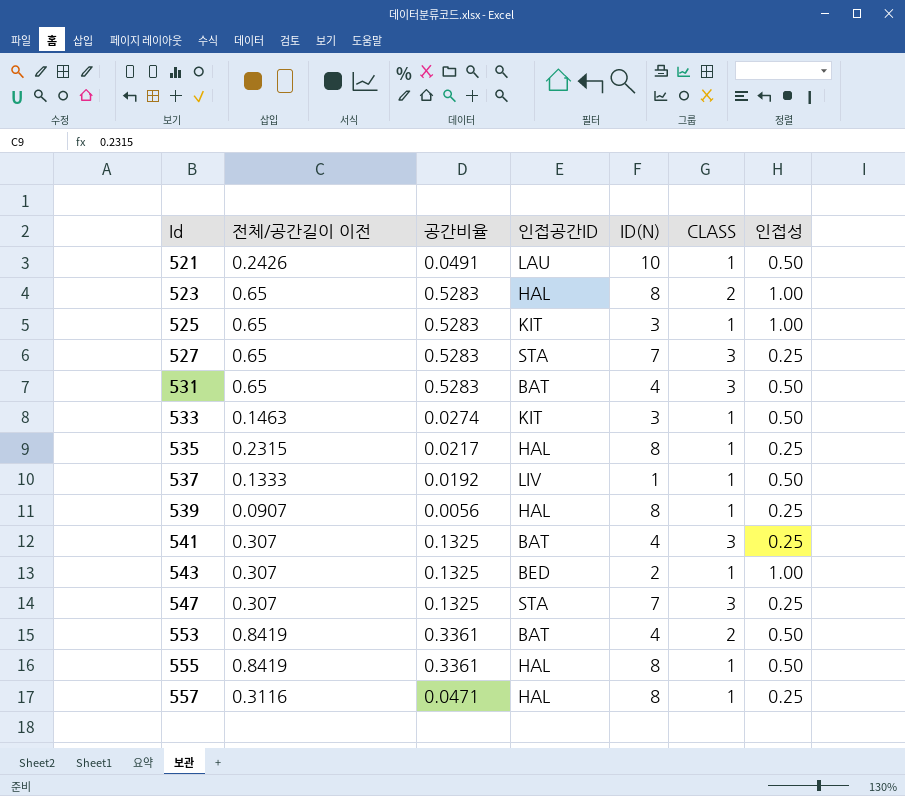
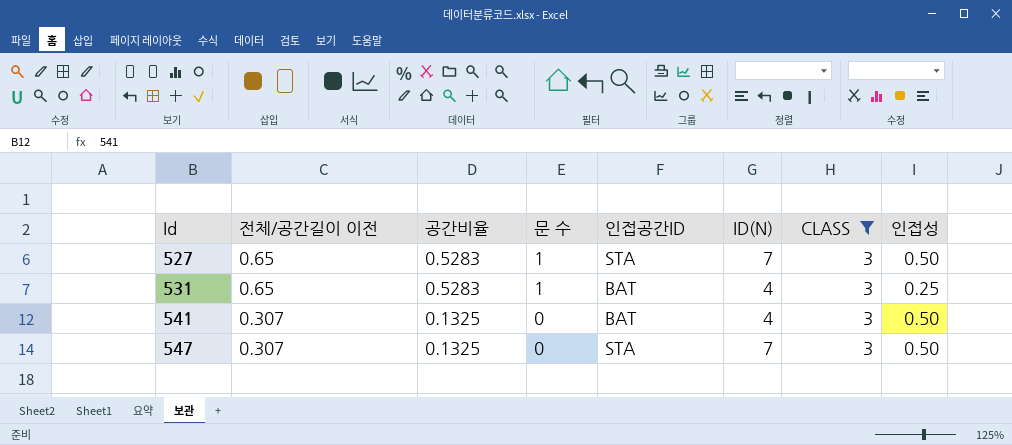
filter: none -> CLASS = 3
column 문 수 | position: none -> 4
527 | 인접성: 0.25 -> 0.50
531 | 인접성: 0.50 -> 0.25
541 | 인접성: 0.25 -> 0.50
547 | 인접성: 0.25 -> 0.50

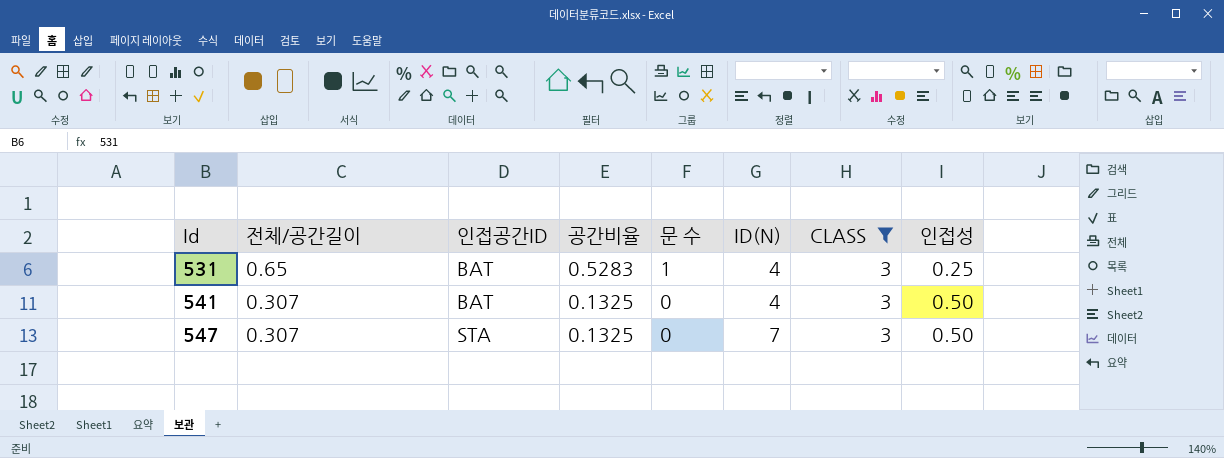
column name: 전체/공간길이 이전 -> 전체/공간길이
column 인접공간ID | position: 5 -> 3
row 527: 0.65 | 0.5283 | 1 | STA | 7 | 3 | 0.50 -> none

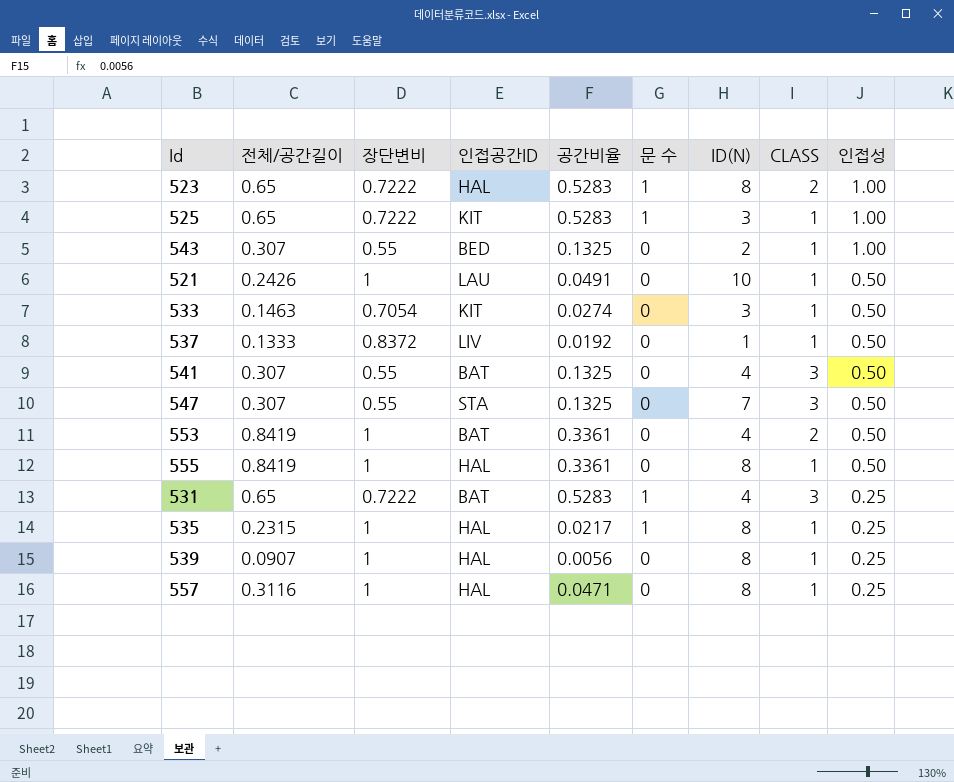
filter: CLASS = 3 -> none
row order: Id ascending -> 인접성 descending
column 장단변비 | position: none -> 3

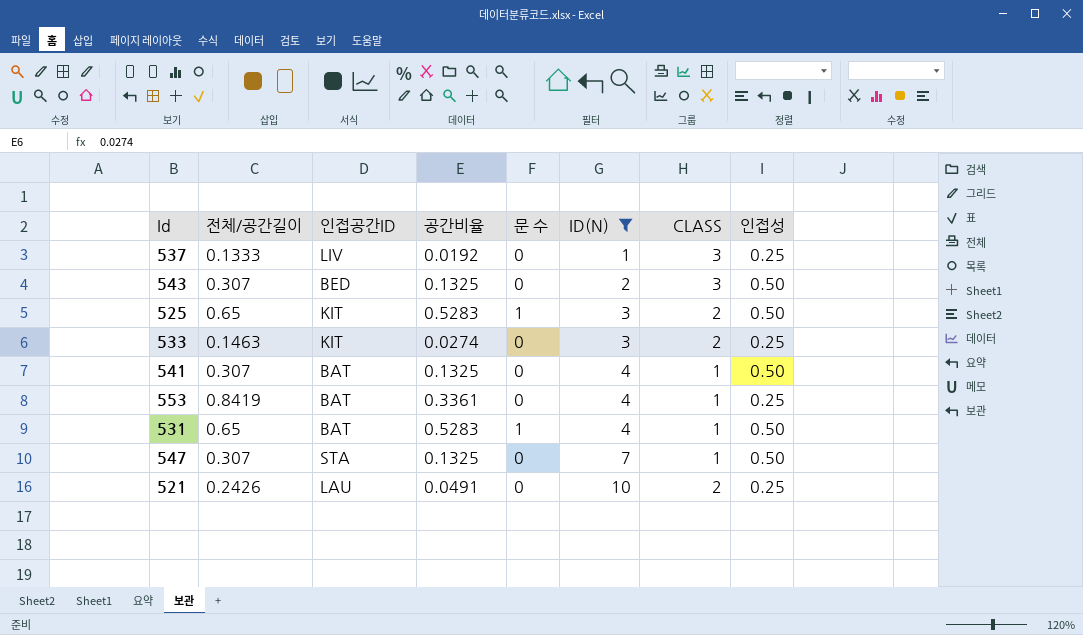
filter: none -> ID(N) != 8
row order: 인접성 descending -> ID(N) ascending
column 장단변비 | position: 3 -> none
537 | CLASS: 1 -> 3
537 | 인접성: 0.50 -> 0.25
543 | CLASS: 1 -> 3
543 | 인접성: 1.00 -> 0.50
525 | CLASS: 1 -> 2
525 | 인접성: 1.00 -> 0.50
533 | CLASS: 1 -> 2
533 | 인접성: 0.50 -> 0.25
541 | CLASS: 3 -> 1
553 | CLASS: 2 -> 1
553 | 인접성: 0.50 -> 0.25
531 | CLASS: 3 -> 1
531 | 인접성: 0.25 -> 0.50
547 | CLASS: 3 -> 1
521 | CLASS: 1 -> 2
521 | 인접성: 0.50 -> 0.25

